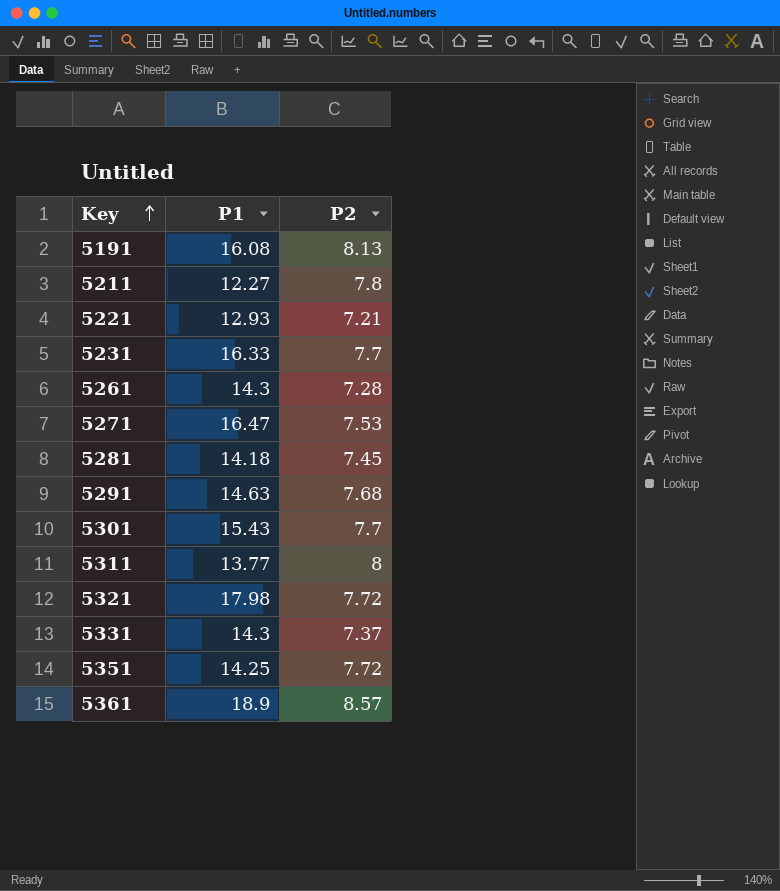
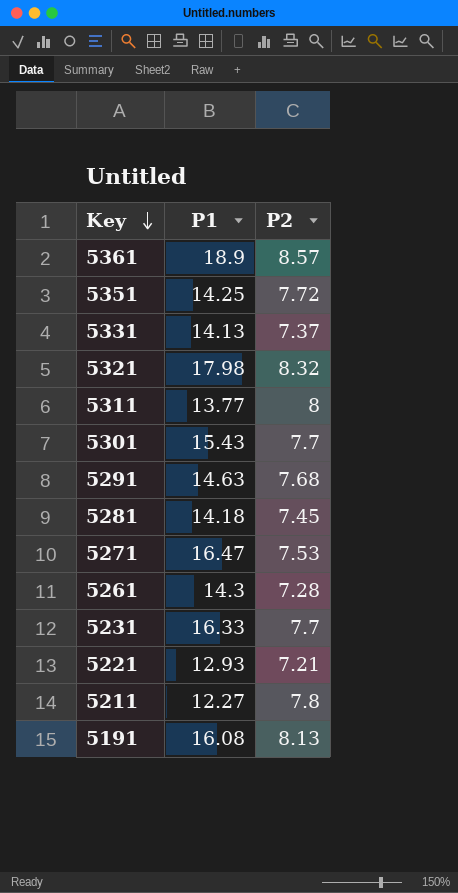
row order: Key ascending -> Key descending
5331 | P1: 14.3 -> 14.13
5321 | P2: 7.72 -> 8.32

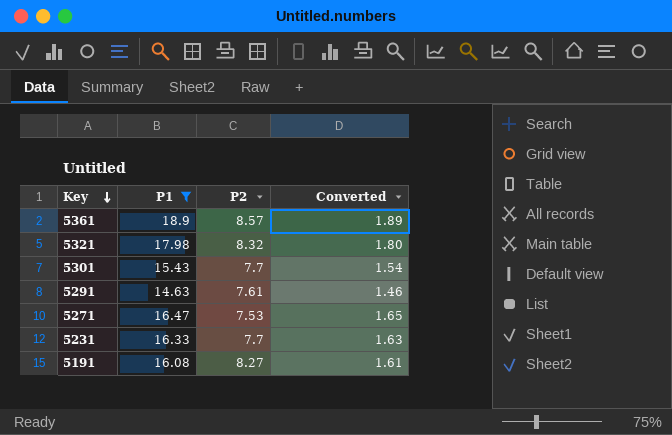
filter: none -> P1 >= 14.63
column Converted | formula: none -> [P1] * 0.1
5291 | P2: 7.68 -> 7.61
5191 | P2: 8.13 -> 8.27

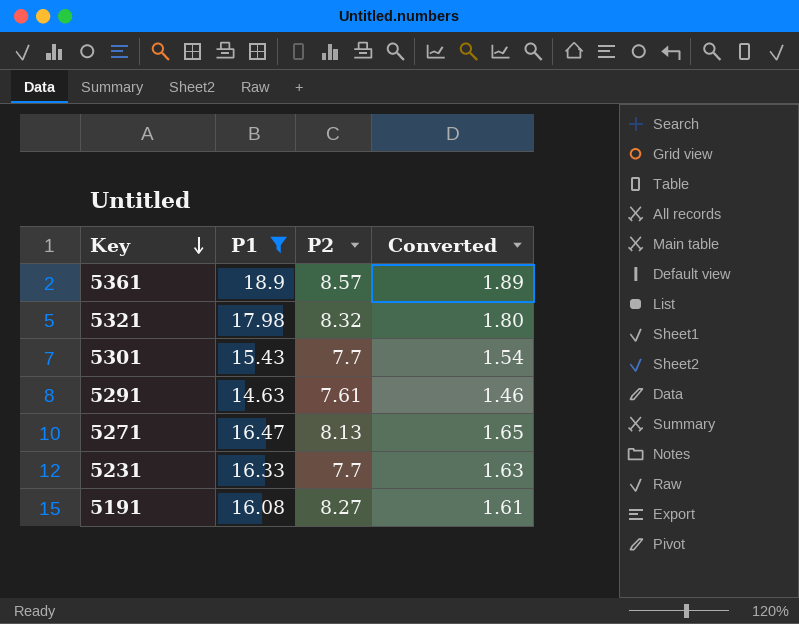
5271 | P2: 7.53 -> 8.13

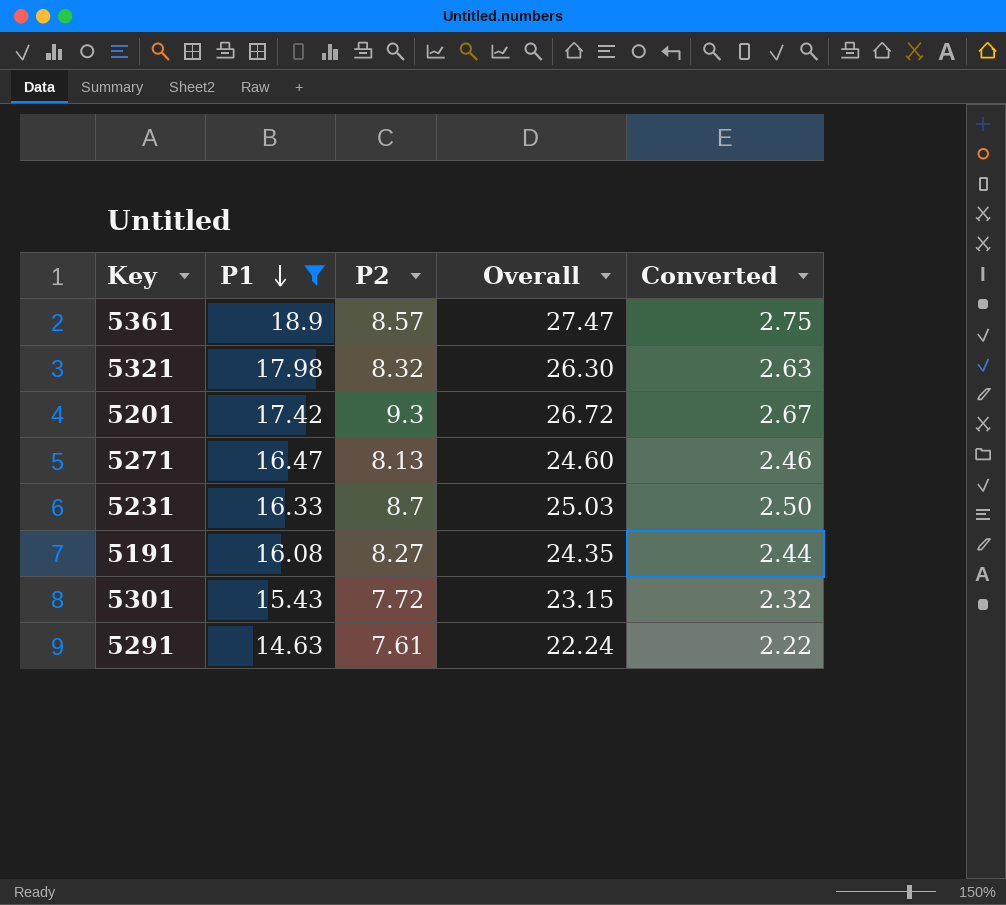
row order: Key descending -> P1 descending
column Overall | formula: none -> [P1] + [P2]
column Converted | formula: [P1] * 0.1 -> [Overall] * 0.1
row 5201: none -> 17.42 | 9.3 | 26.72 | 2.67
5231 | P2: 7.7 -> 8.7
5301 | P2: 7.7 -> 7.72

